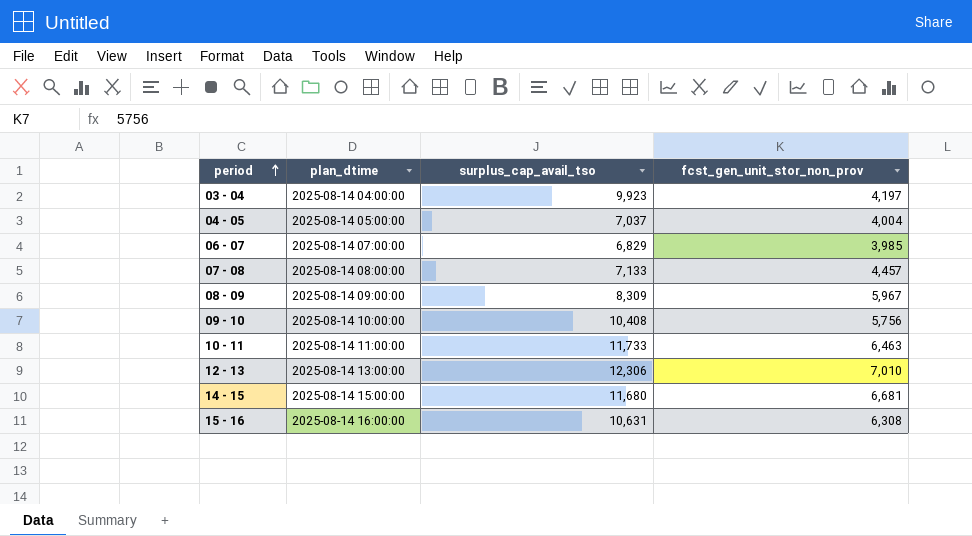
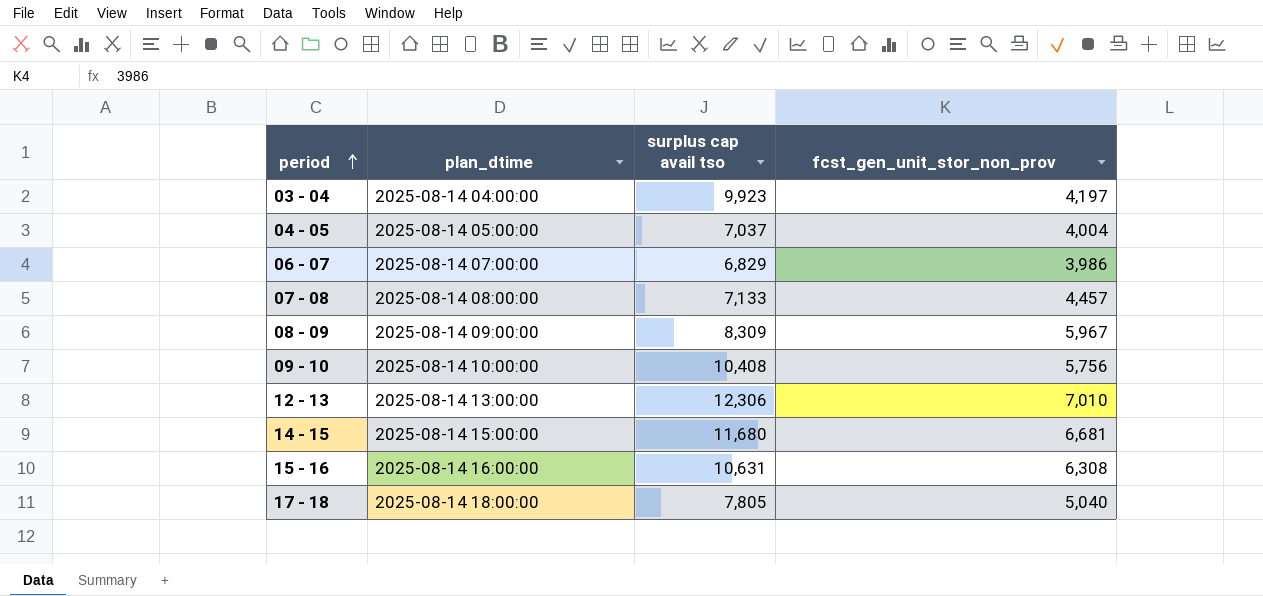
column name: surplus_cap_avail_tso -> surplus cap avail tso
row 10 - 11: 2025-08-14 11:00:00 | 11,733 | 6,463 -> none
06 - 07 | fcst_gen_unit_stor_non_prov: 3,985 -> 3,986
row 17 - 18: none -> 2025-08-14 18:00:00 | 7,805 | 5,040

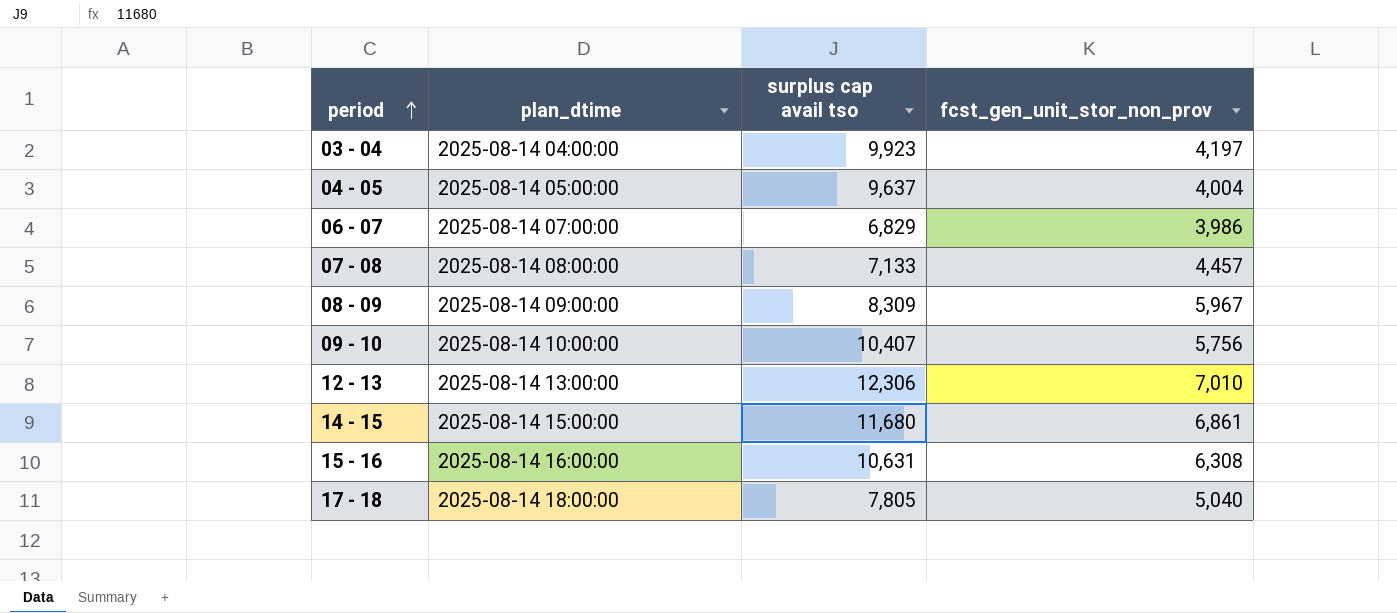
04 - 05 | surplus cap avail tso: 7,037 -> 9,637
09 - 10 | surplus cap avail tso: 10,408 -> 10,407
14 - 15 | fcst_gen_unit_stor_non_prov: 6,681 -> 6,861

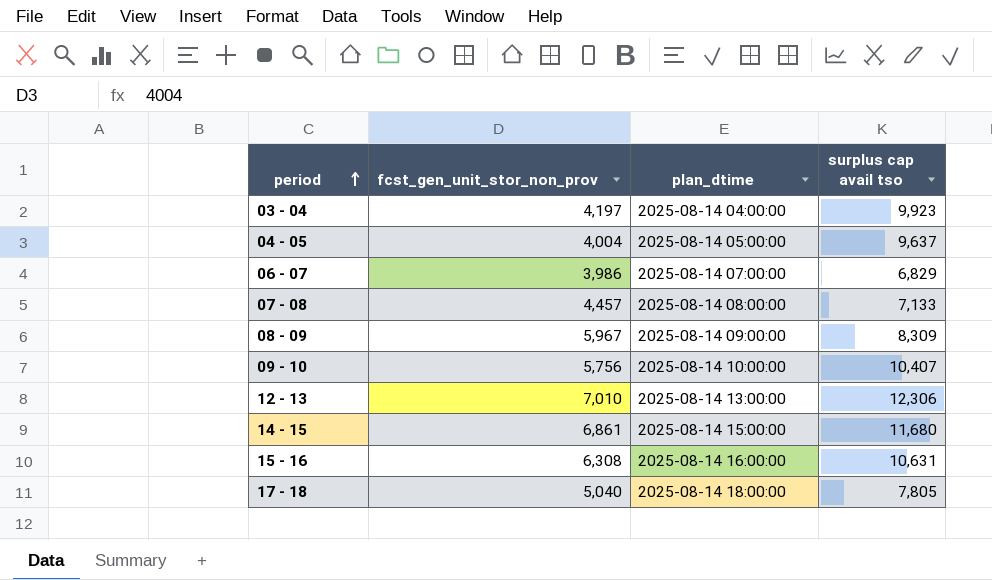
column fcst_gen_unit_stor_non_prov | position: 4 -> 2

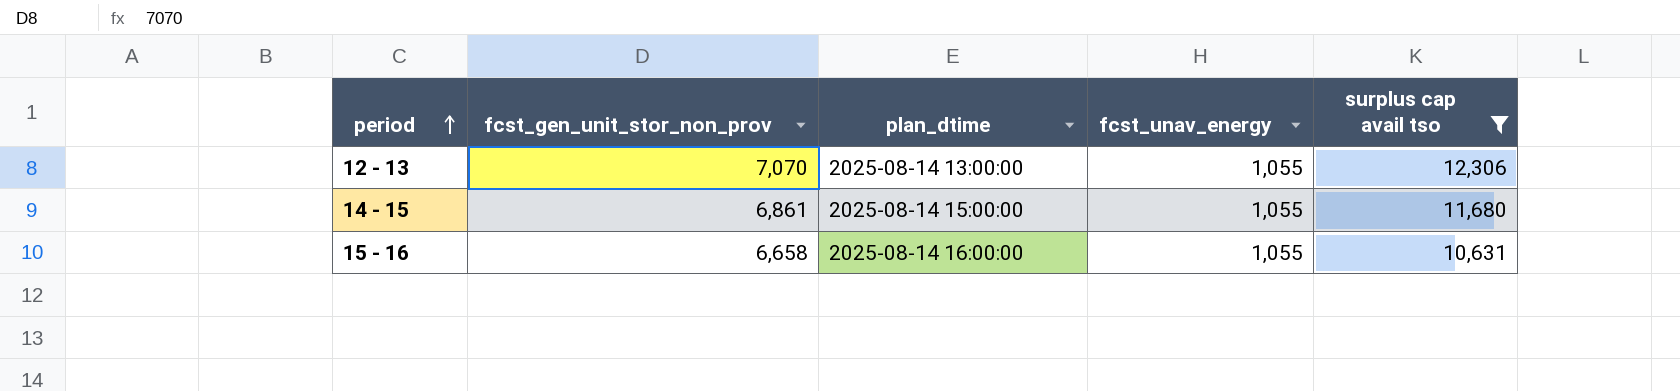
filter: none -> surplus cap avail tso >= 10,631
column fcst_unav_energy | position: none -> 4
12 - 13 | fcst_gen_unit_stor_non_prov: 7,010 -> 7,070
15 - 16 | fcst_gen_unit_stor_non_prov: 6,308 -> 6,658

